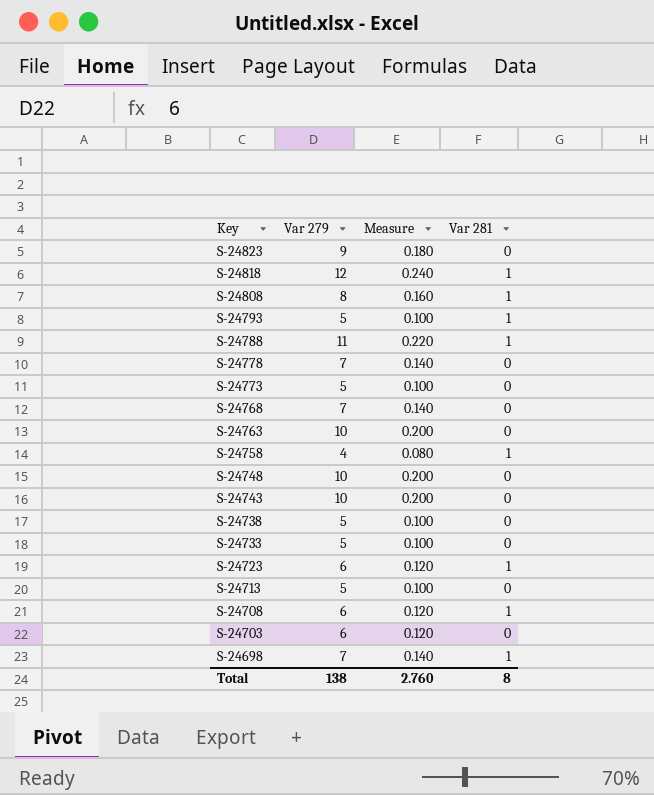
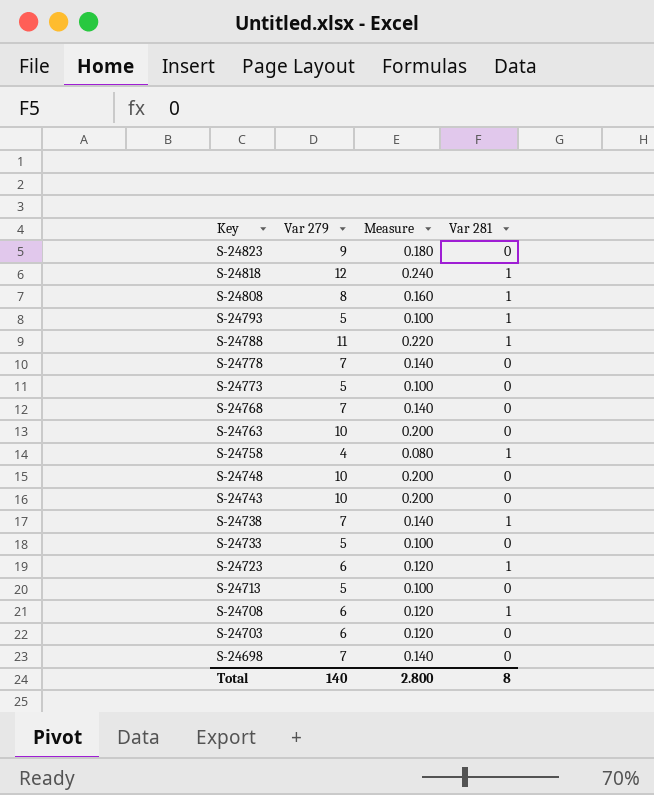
S-24738 | Var 279: 5 -> 7
S-24738 | Measure: 0.100 -> 0.140
S-24738 | Var 281: 0 -> 1
S-24698 | Var 281: 1 -> 0
Total | Var 279: 138 -> 140
Total | Measure: 2.760 -> 2.800

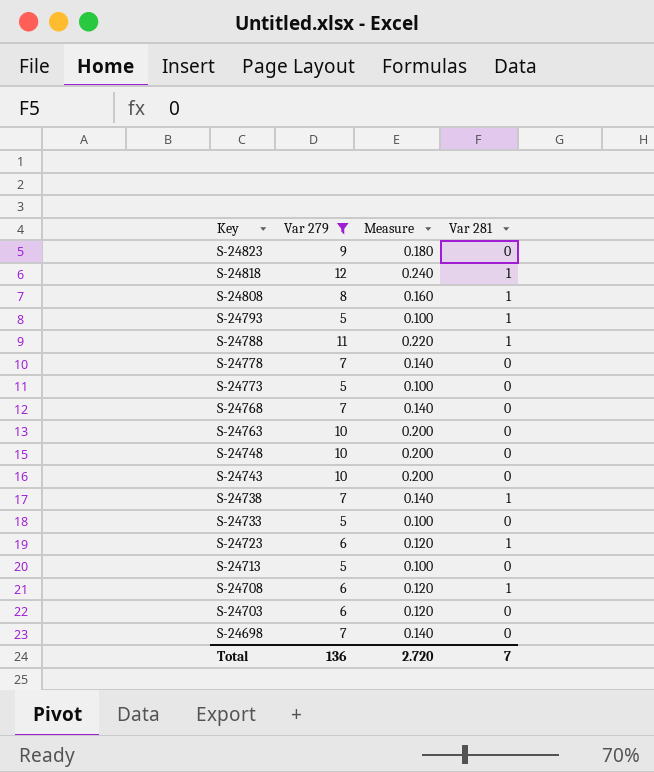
filter: none -> Var 279 != 4
Total | Var 279: 140 -> 136
Total | Measure: 2.800 -> 2.720
Total | Var 281: 8 -> 7

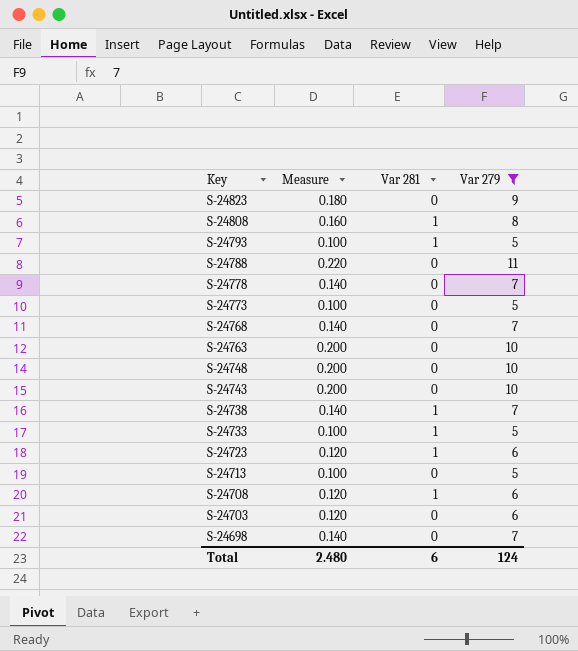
column Var 279 | position: 2 -> 4
row S-24818: 12 | 0.240 | 1 -> none
S-24788 | Var 281: 1 -> 0
S-24733 | Var 281: 0 -> 1
Total | Measure: 2.720 -> 2.480
Total | Var 281: 7 -> 6
Total | Var 279: 136 -> 124

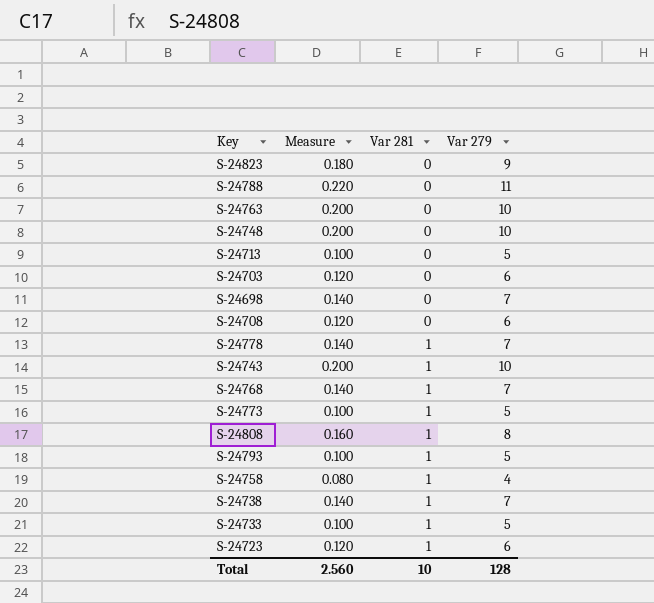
filter: Var 279 != 4 -> none
row order: Key descending -> Var 281 ascending
S-24708 | Var 281: 1 -> 0
S-24778 | Var 281: 0 -> 1
S-24743 | Var 281: 0 -> 1
S-24768 | Var 281: 0 -> 1
S-24773 | Var 281: 0 -> 1
Total | Measure: 2.480 -> 2.560
Total | Var 281: 6 -> 10
Total | Var 279: 124 -> 128

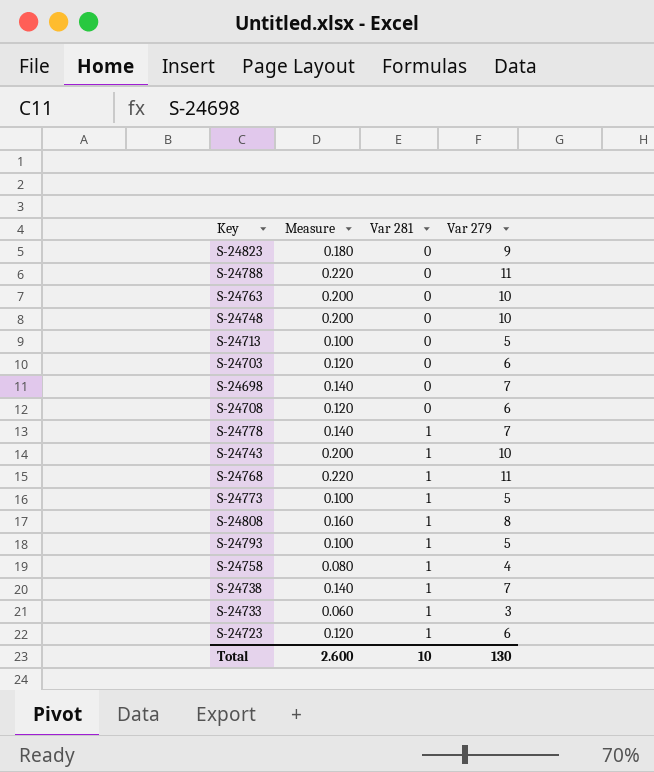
S-24768 | Measure: 0.140 -> 0.220
S-24768 | Var 279: 7 -> 11
S-24733 | Measure: 0.100 -> 0.060
S-24733 | Var 279: 5 -> 3
Total | Measure: 2.560 -> 2.600
Total | Var 279: 128 -> 130

